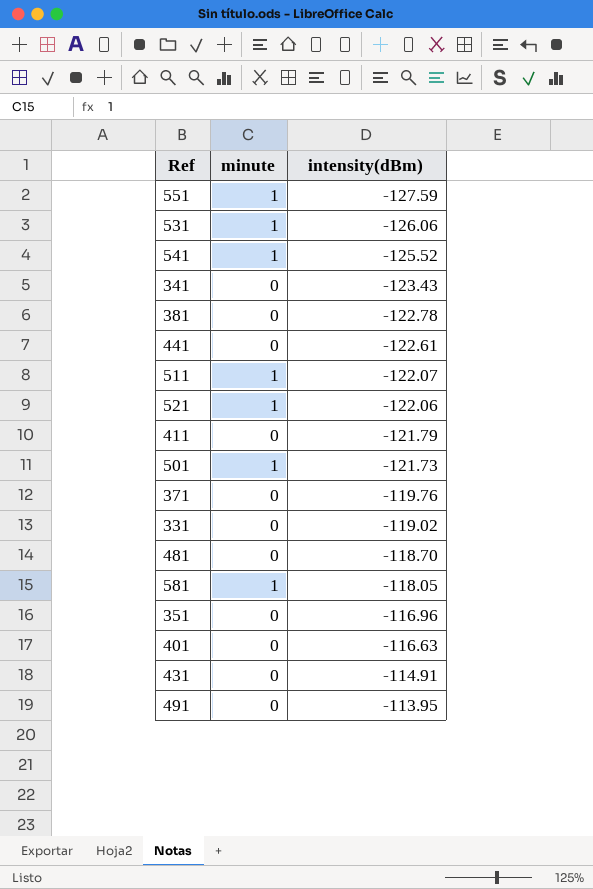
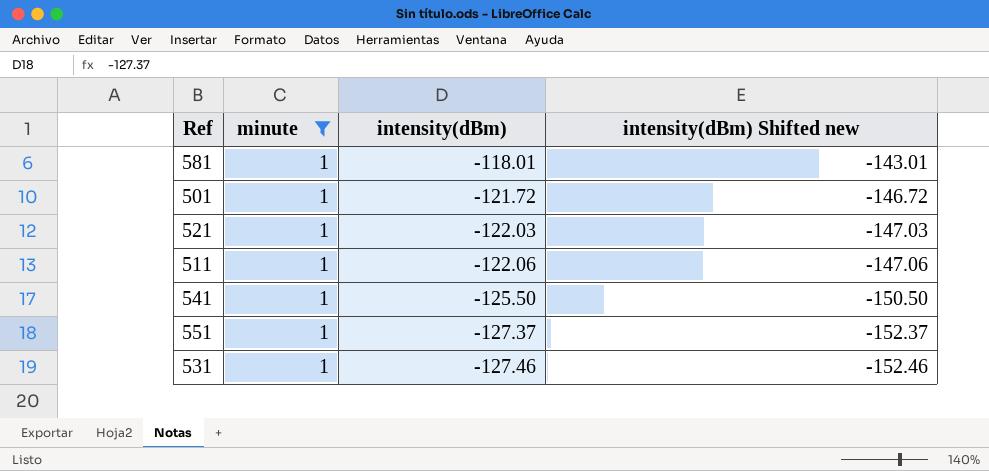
filter: none -> minute = 1
row order: intensity(dBm) ascending -> intensity(dBm) descending
column intensity(dBm) Shifted new | formula: none -> [intensity(dBm)] - 25
581 | intensity(dBm): -118.05 -> -118.01
501 | intensity(dBm): -121.73 -> -121.72
521 | intensity(dBm): -122.06 -> -122.03
511 | intensity(dBm): -122.07 -> -122.06
541 | intensity(dBm): -125.52 -> -125.50
551 | intensity(dBm): -127.59 -> -127.37
531 | intensity(dBm): -126.06 -> -127.46

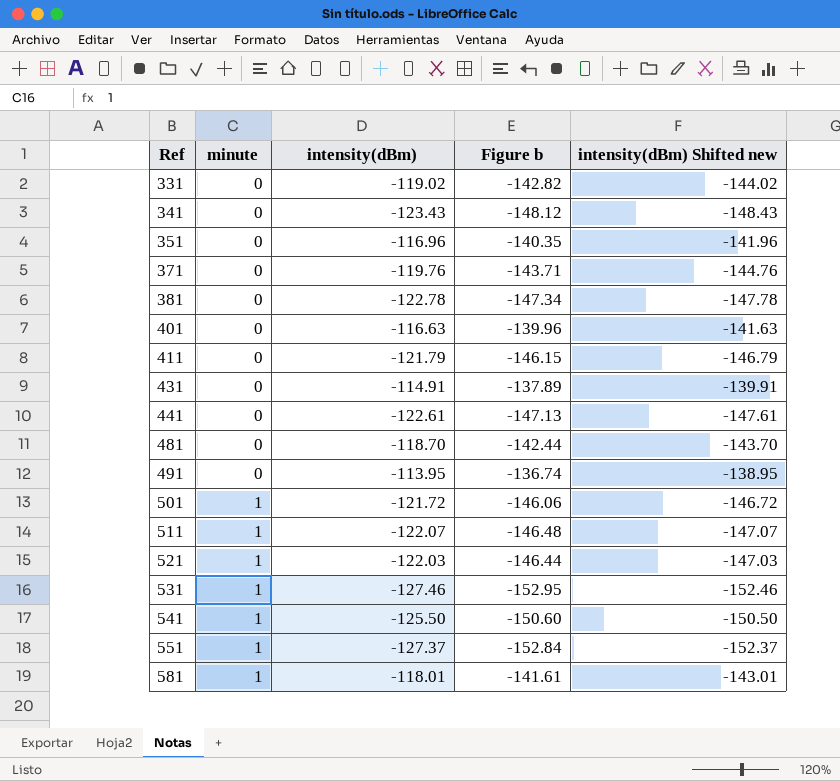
filter: minute = 1 -> none
row order: intensity(dBm) descending -> Ref ascending
column Figure b | formula: none -> [intensity(dBm)] * 1.2
511 | intensity(dBm): -122.06 -> -122.07
511 | intensity(dBm) Shifted new: -147.06 -> -147.07

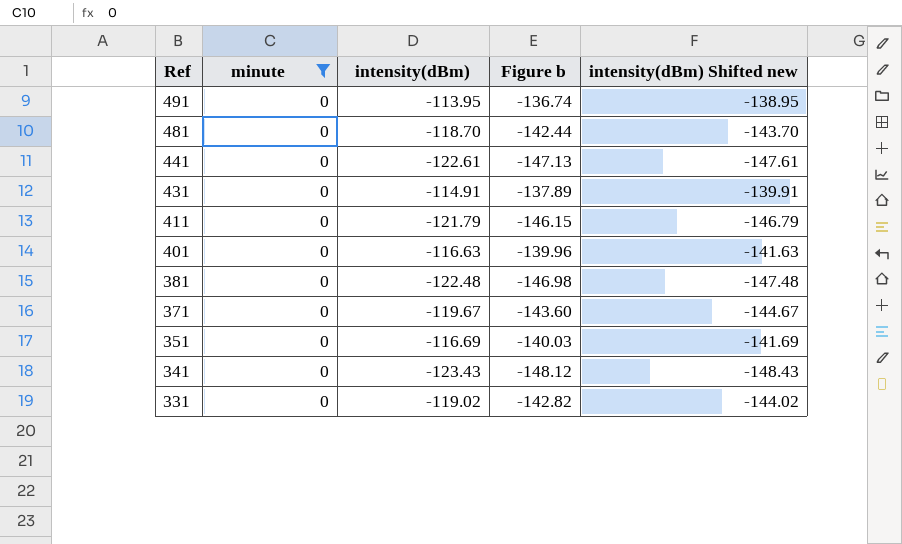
filter: none -> minute = 0
row order: Ref ascending -> Ref descending
381 | intensity(dBm): -122.78 -> -122.48
381 | Figure b: -147.34 -> -146.98
381 | intensity(dBm) Shifted new: -147.78 -> -147.48
371 | intensity(dBm): -119.76 -> -119.67
371 | Figure b: -143.71 -> -143.60
371 | intensity(dBm) Shifted new: -144.76 -> -144.67
351 | intensity(dBm): -116.96 -> -116.69
351 | Figure b: -140.35 -> -140.03
351 | intensity(dBm) Shifted new: -141.96 -> -141.69

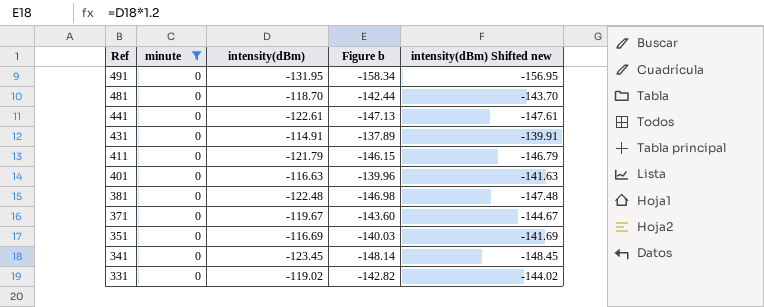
491 | intensity(dBm): -113.95 -> -131.95
491 | Figure b: -136.74 -> -158.34
491 | intensity(dBm) Shifted new: -138.95 -> -156.95
341 | intensity(dBm): -123.43 -> -123.45
341 | Figure b: -148.12 -> -148.14
341 | intensity(dBm) Shifted new: -148.43 -> -148.45

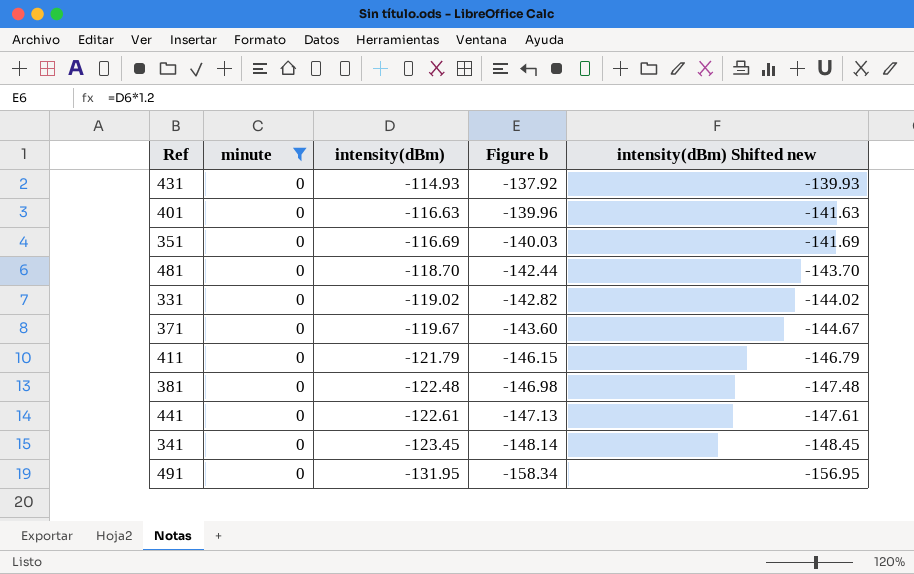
row order: Ref descending -> intensity(dBm) descending
431 | intensity(dBm): -114.91 -> -114.93
431 | Figure b: -137.89 -> -137.92
431 | intensity(dBm) Shifted new: -139.91 -> -139.93

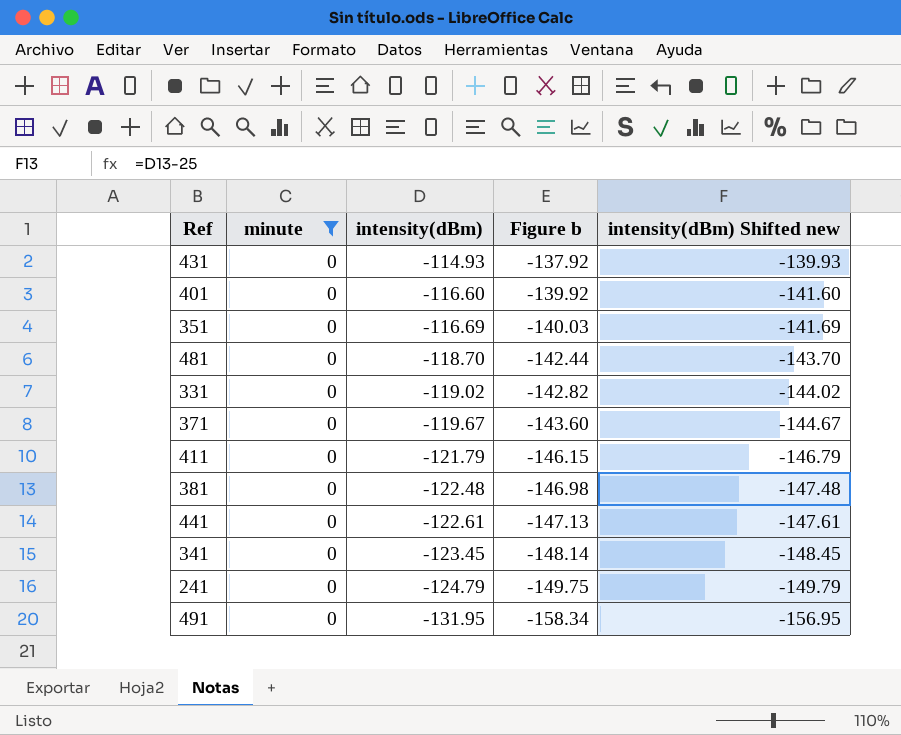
401 | intensity(dBm): -116.63 -> -116.60
401 | Figure b: -139.96 -> -139.92
401 | intensity(dBm) Shifted new: -141.63 -> -141.60
row 241: none -> 0 | -124.79 | -149.75 | -149.79

